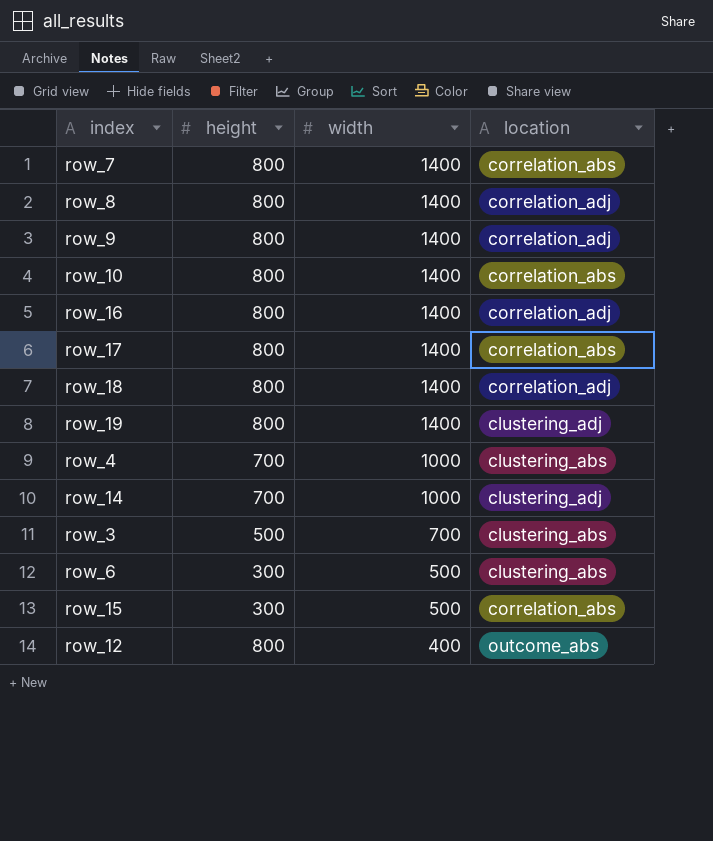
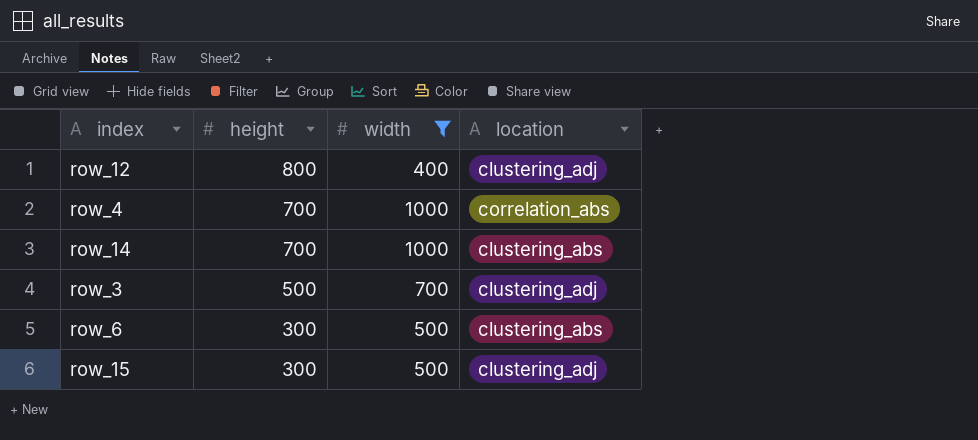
filter: none -> width != 1400
row order: width descending -> height descending
row_12 | location: outcome_abs -> clustering_adj
row_4 | location: clustering_abs -> correlation_abs
row_14 | location: clustering_adj -> clustering_abs
row_3 | location: clustering_abs -> clustering_adj
row_15 | location: correlation_abs -> clustering_adj

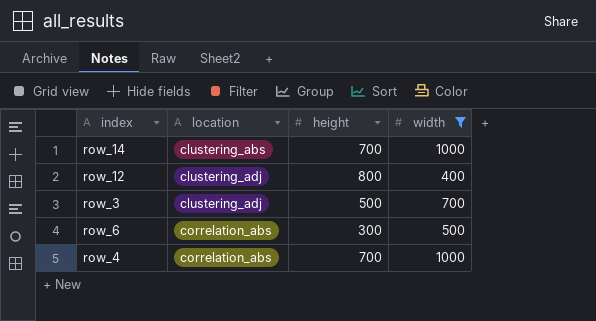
row order: height descending -> location ascending
column location | position: 4 -> 2
row row_15: 300 | 500 | clustering_adj -> none
row_6 | location: clustering_abs -> correlation_abs

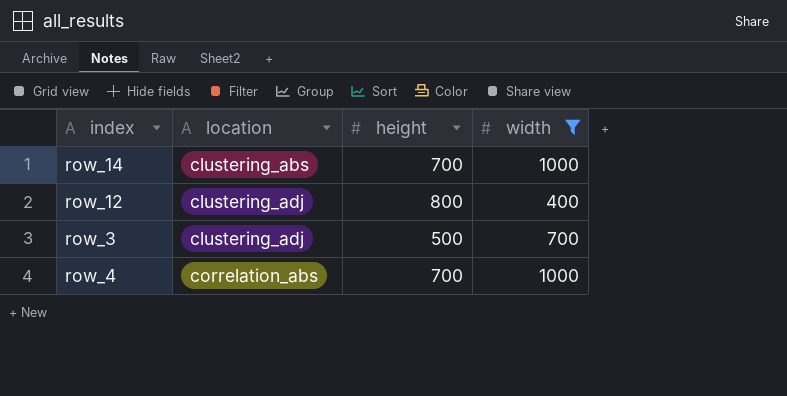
row row_6: correlation_abs | 300 | 500 -> none

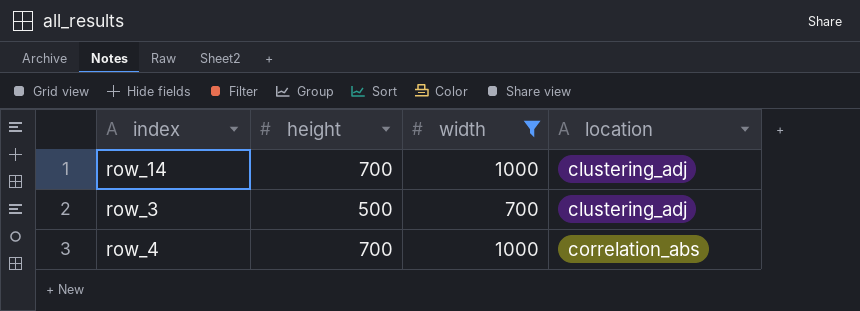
column location | position: 2 -> 4
row row_12: clustering_adj | 800 | 400 -> none
row_14 | location: clustering_abs -> clustering_adj

